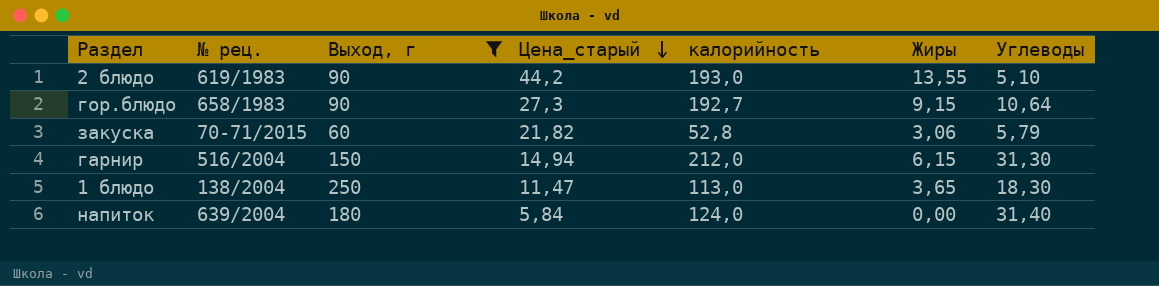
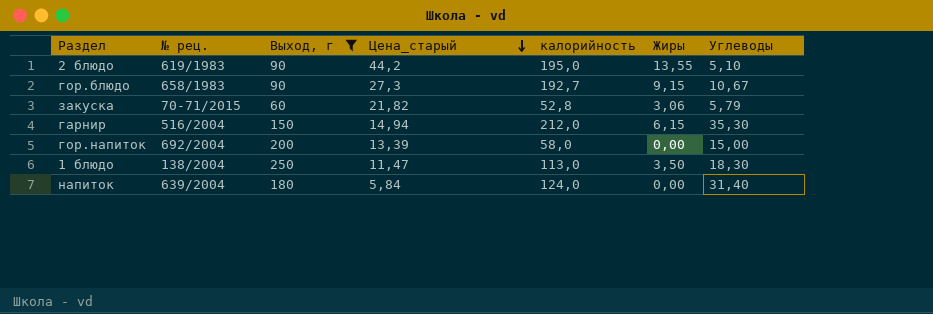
2 блюдо | калорийность: 193,0 -> 195,0
гор.блюдо | Углеводы: 10,64 -> 10,67
гарнир | Углеводы: 31,30 -> 35,30
row гор.напиток: none -> 692/2004 | 200 | 13,39 | 58,0 | 0,00 | 15,00
1 блюдо | Жиры: 3,65 -> 3,50

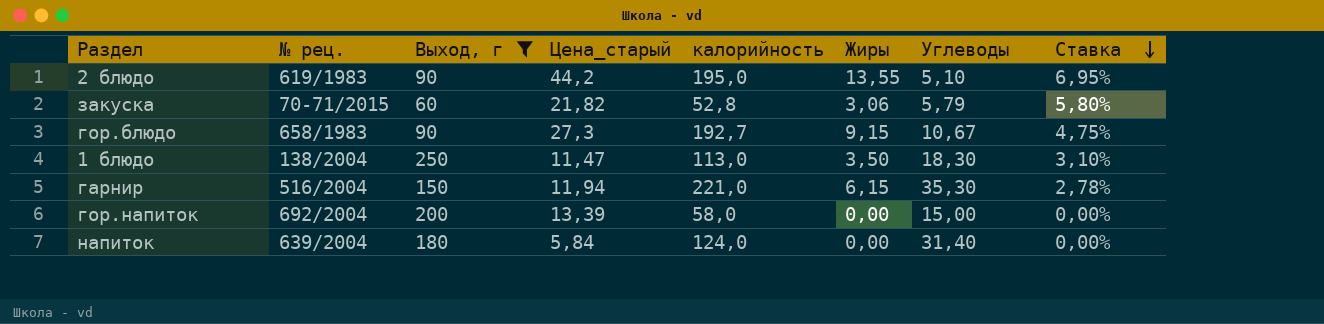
row order: Цена_старый descending -> Ставка descending
column Ставка | formula: none -> [Жиры] / [калорийность]
гарнир | Цена_старый: 14,94 -> 11,94
гарнир | калорийность: 212,0 -> 221,0

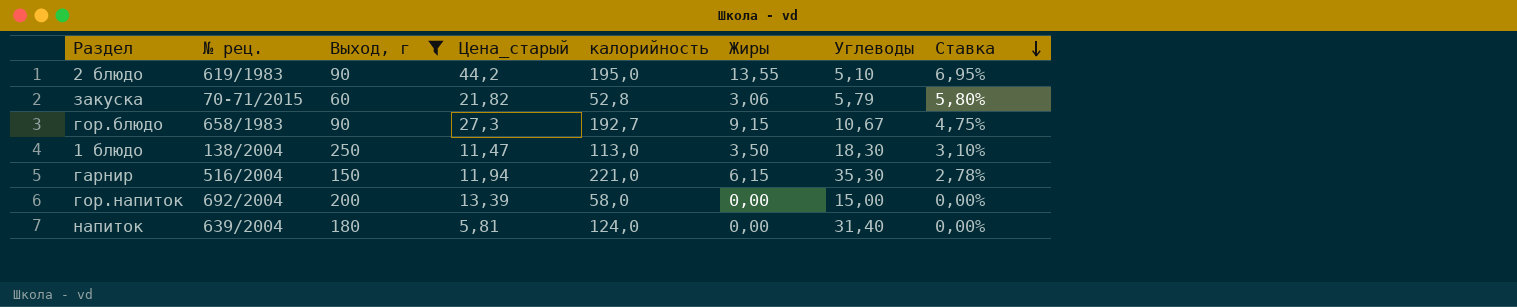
напиток | Цена_старый: 5,84 -> 5,81

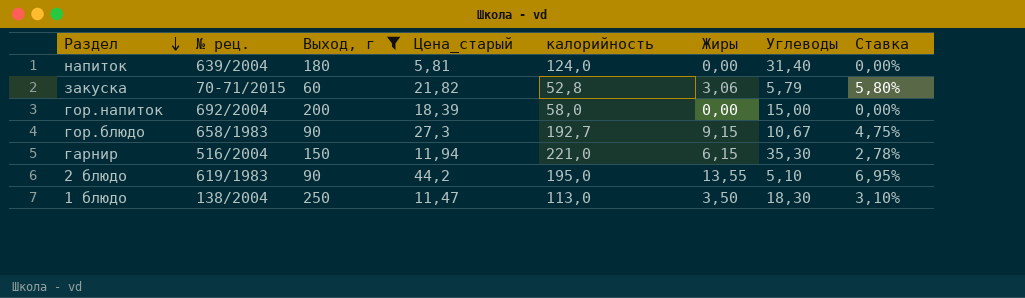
row order: Ставка descending -> Раздел descending
гор.напиток | Цена_старый: 13,39 -> 18,39

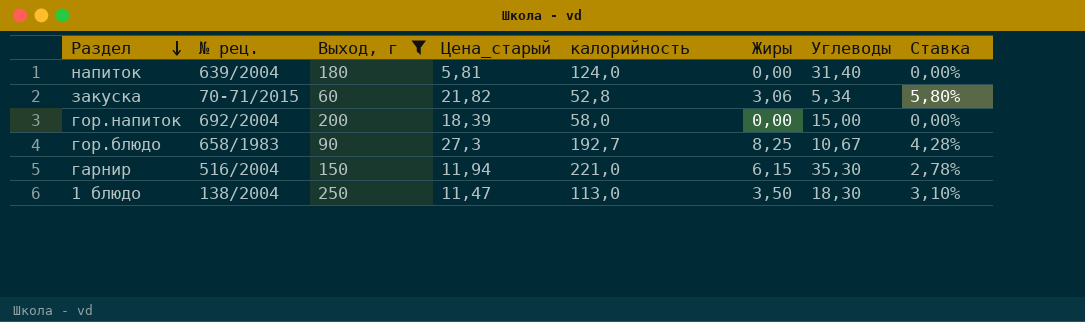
row 2 блюдо: 619/1983 | 90 | 44,2 | 195,0 | 13,55 | 5,10 | 6,95% -> none
закуска | Углеводы: 5,79 -> 5,34
гор.блюдо | Жиры: 9,15 -> 8,25
гор.блюдо | Ставка: 4,75% -> 4,28%

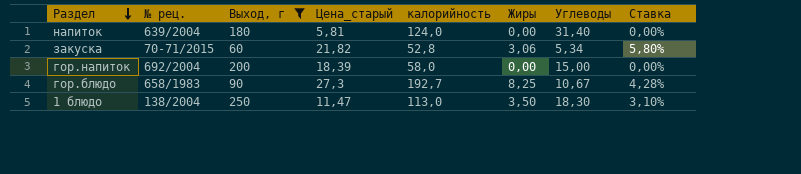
row гарнир: 516/2004 | 150 | 11,94 | 221,0 | 6,15 | 35,30 | 2,78% -> none

